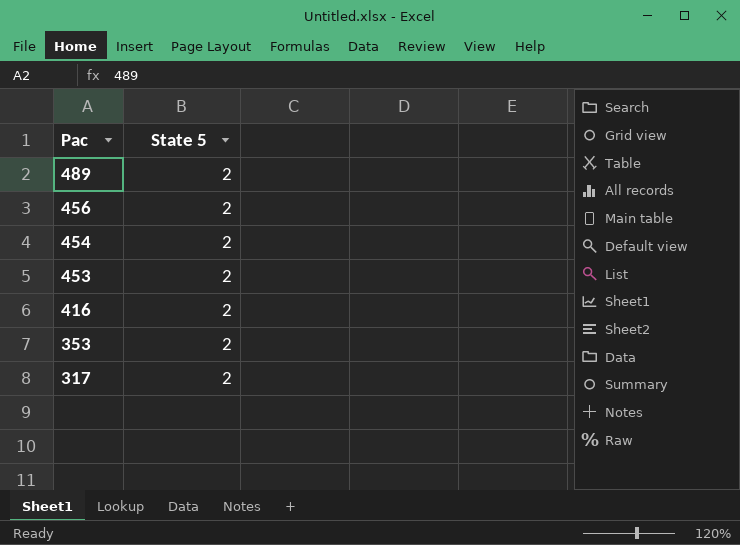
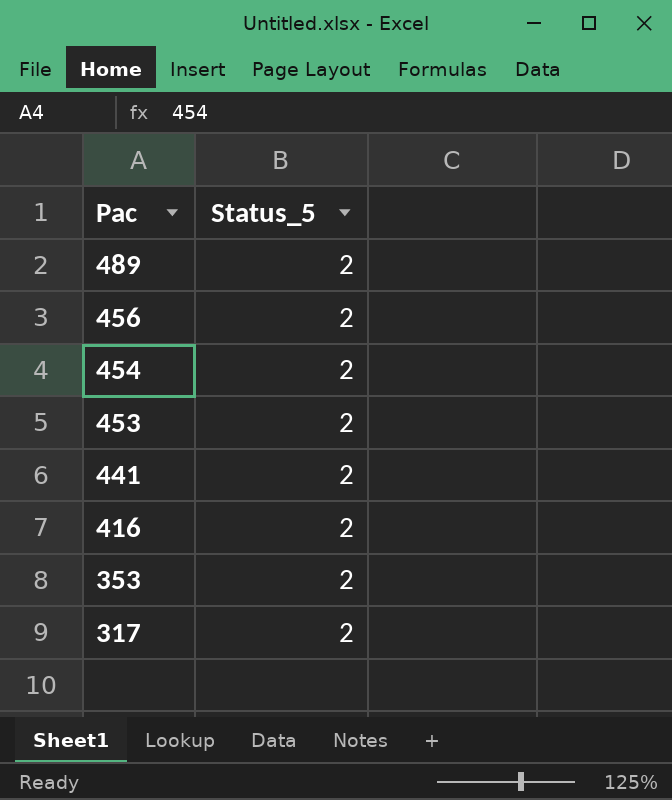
column name: State 5 -> Status_5
row 441: none -> 2

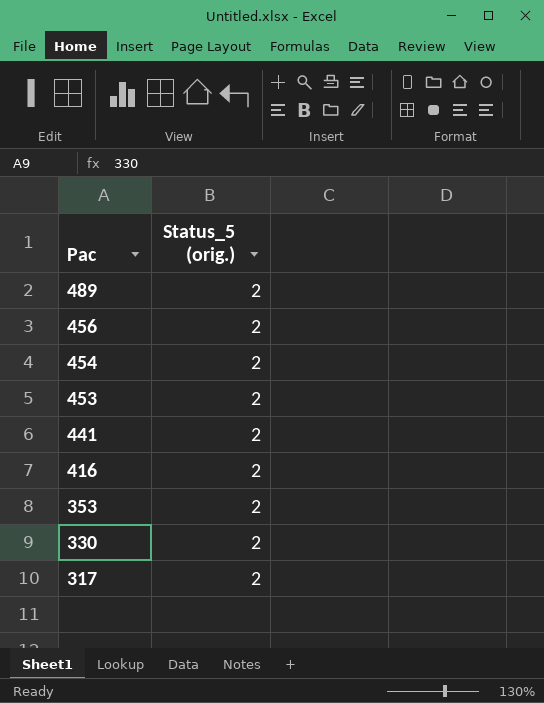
column name: Status_5 -> Status_5 (orig.)
row 330: none -> 2

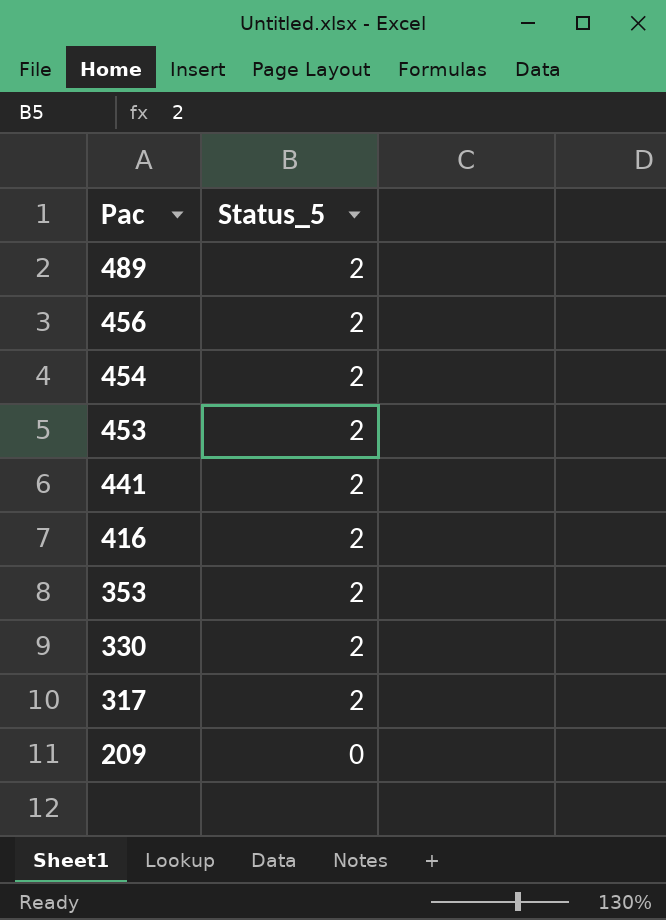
column name: Status_5 (orig.) -> Status_5
row 209: none -> 0

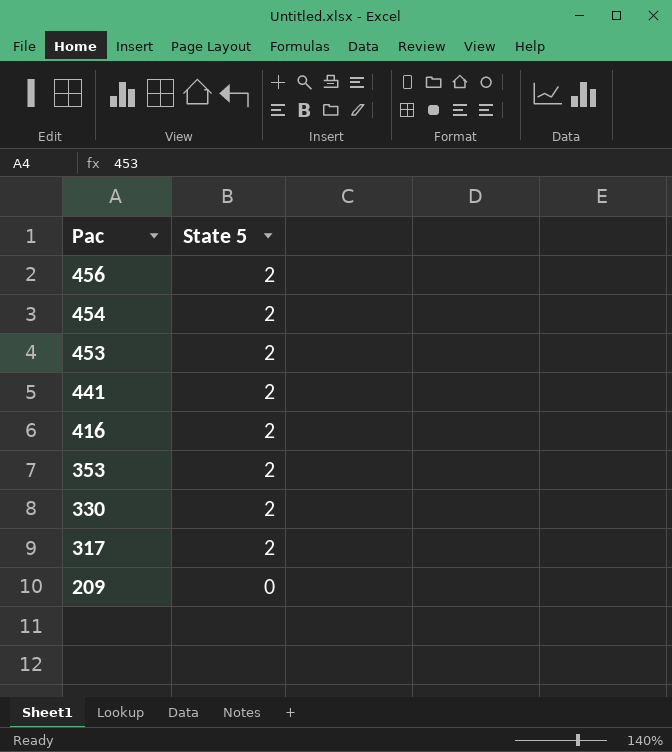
column name: Status_5 -> State 5
row 489: 2 -> none

